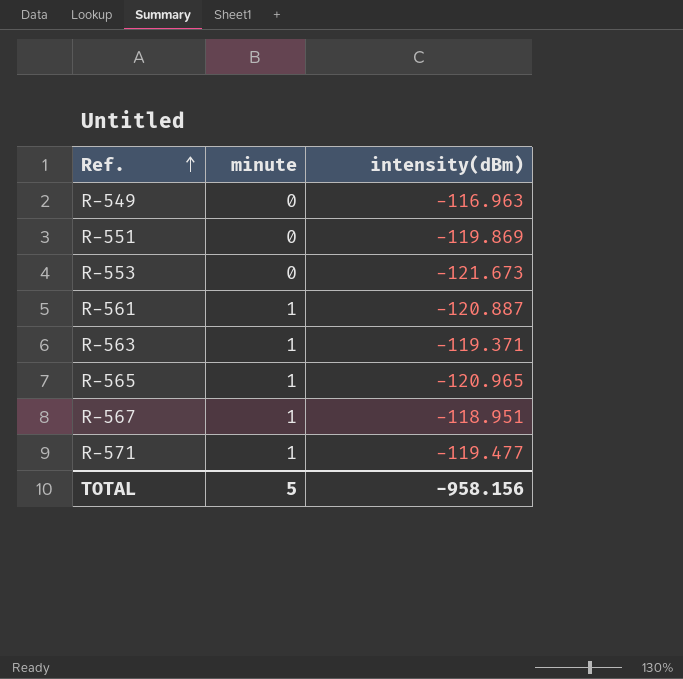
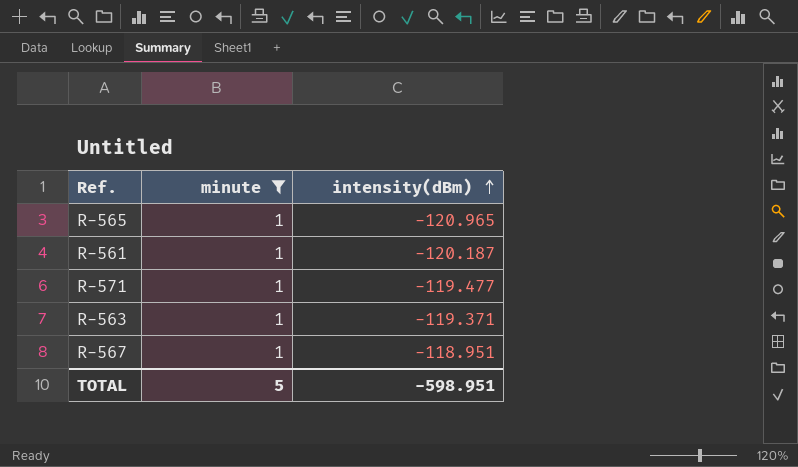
filter: none -> minute = 1
row order: Ref. ascending -> intensity(dBm) ascending
R-561 | intensity(dBm): -120.887 -> -120.187
TOTAL | intensity(dBm): -958.156 -> -598.951

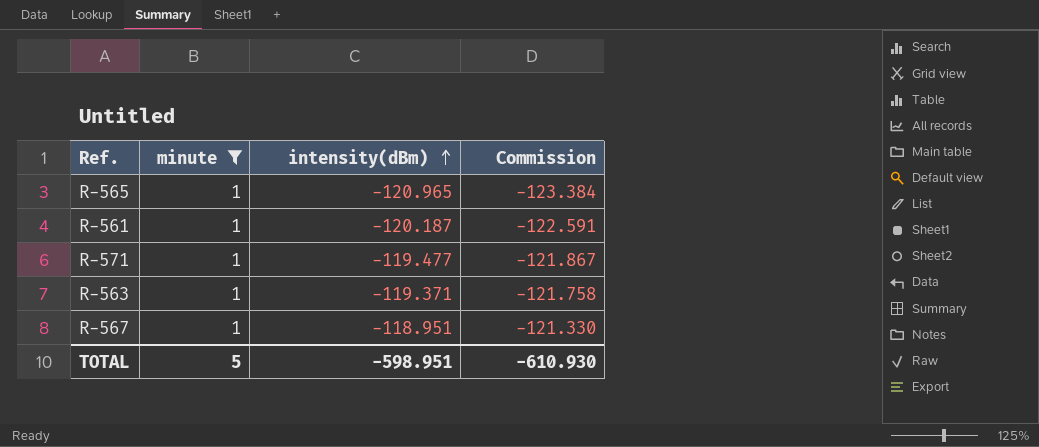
column Commission | formula: none -> [intensity(dBm)] * 1.02

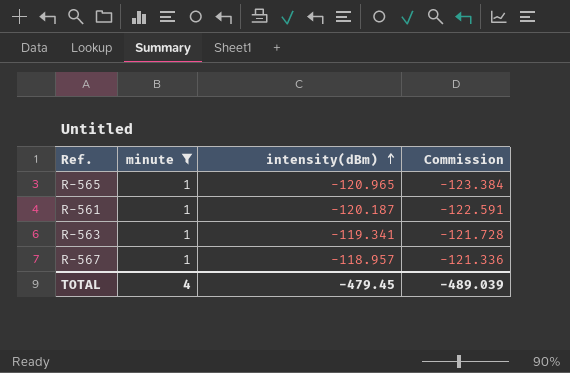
row R-571: 1 | -119.477 | -121.867 -> none
R-563 | intensity(dBm): -119.371 -> -119.341
R-563 | Commission: -121.758 -> -121.728
R-567 | intensity(dBm): -118.951 -> -118.957
R-567 | Commission: -121.330 -> -121.336
TOTAL | minute: 5 -> 4
TOTAL | intensity(dBm): -598.951 -> -479.45
TOTAL | Commission: -610.930 -> -489.039

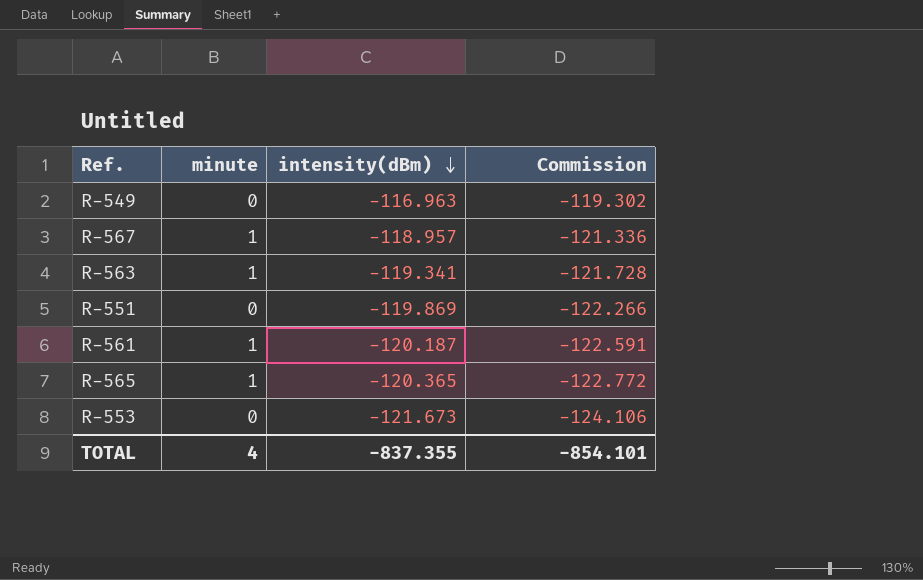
filter: minute = 1 -> none
row order: intensity(dBm) ascending -> intensity(dBm) descending
R-565 | intensity(dBm): -120.965 -> -120.365
R-565 | Commission: -123.384 -> -122.772
TOTAL | intensity(dBm): -479.45 -> -837.355
TOTAL | Commission: -489.039 -> -854.101

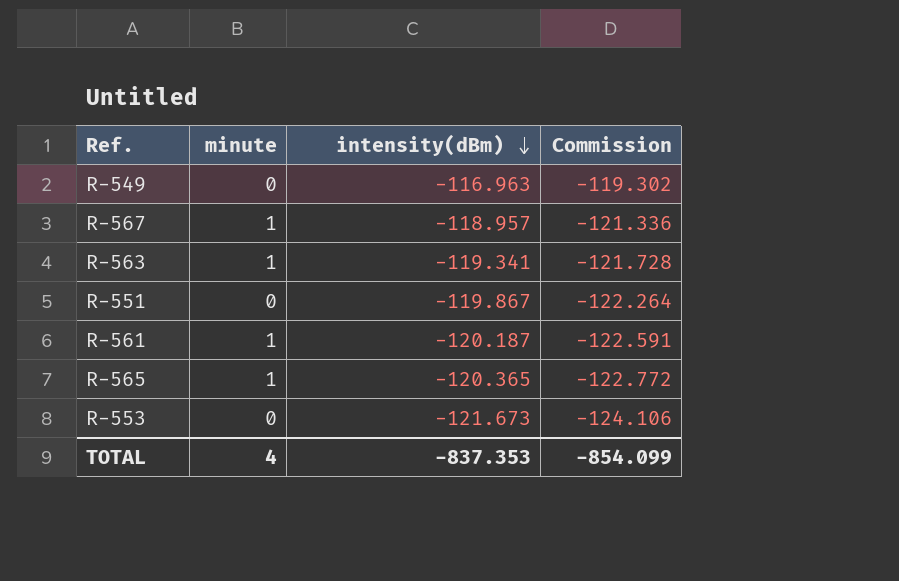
R-551 | intensity(dBm): -119.869 -> -119.867
R-551 | Commission: -122.266 -> -122.264
TOTAL | intensity(dBm): -837.355 -> -837.353
TOTAL | Commission: -854.101 -> -854.099

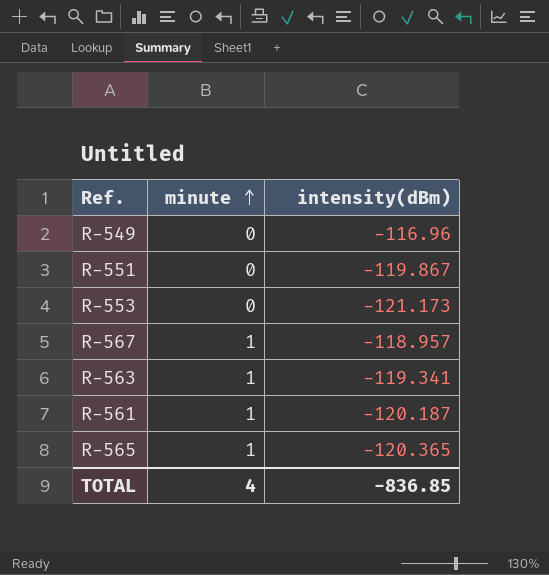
row order: intensity(dBm) descending -> minute ascending
column Commission | formula: [intensity(dBm)] * 1.02 -> none
R-549 | intensity(dBm): -116.963 -> -116.96
R-553 | intensity(dBm): -121.673 -> -121.173
TOTAL | intensity(dBm): -837.353 -> -836.85

